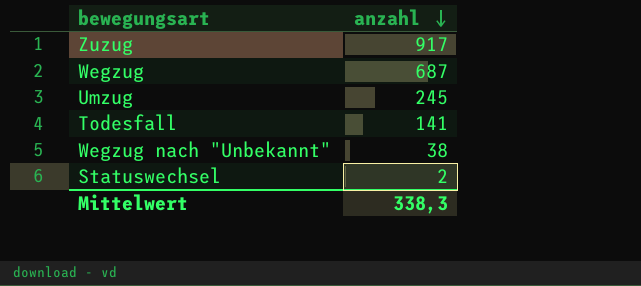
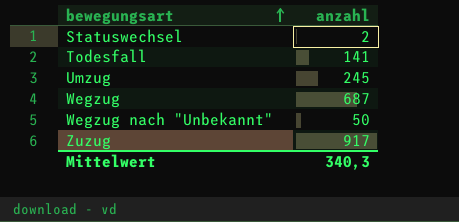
row order: anzahl descending -> bewegungsart ascending
Wegzug nach "Unbekannt" | anzahl: 38 -> 50
Mittelwert | anzahl: 338,3 -> 340,3

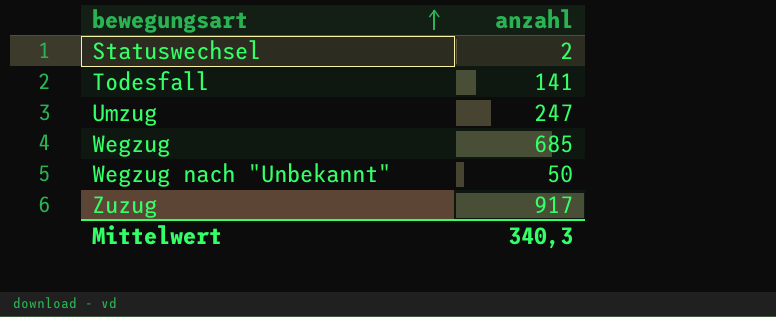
Umzug | anzahl: 245 -> 247
Wegzug | anzahl: 687 -> 685

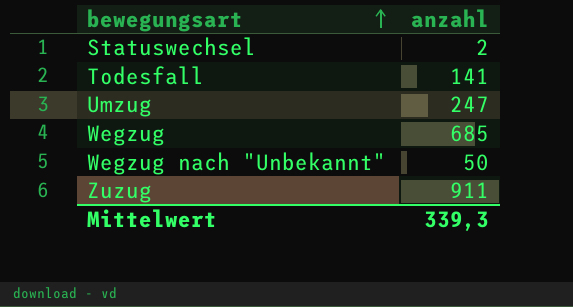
Zuzug | anzahl: 917 -> 911
Mittelwert | anzahl: 340,3 -> 339,3

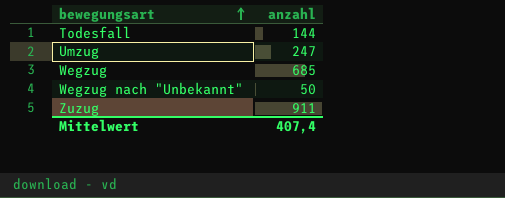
row Statuswechsel: 2 -> none
Todesfall | anzahl: 141 -> 144
Mittelwert | anzahl: 339,3 -> 407,4

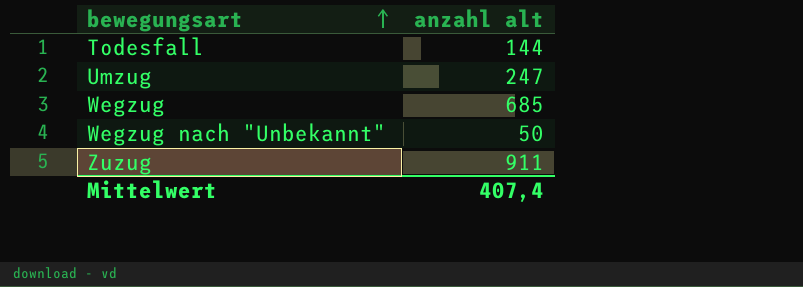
column name: anzahl -> anzahl alt

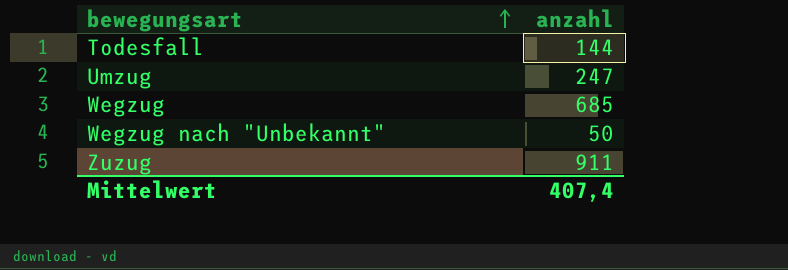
column name: anzahl alt -> anzahl

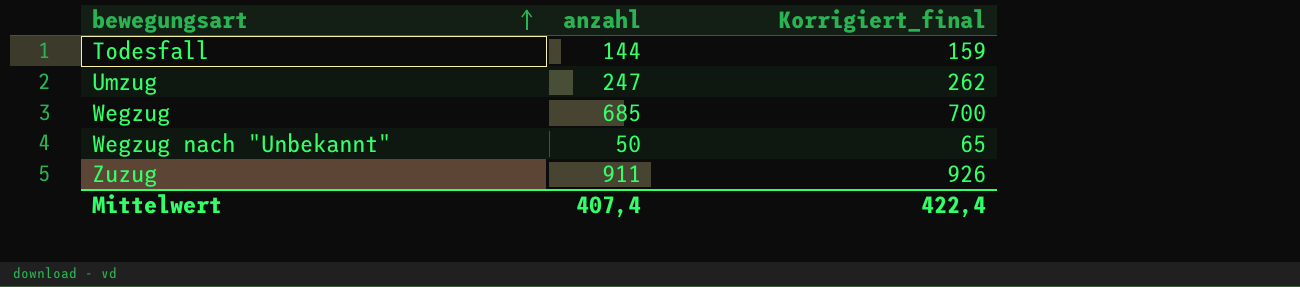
column Korrigiert_final | formula: none -> [anzahl] + 15

